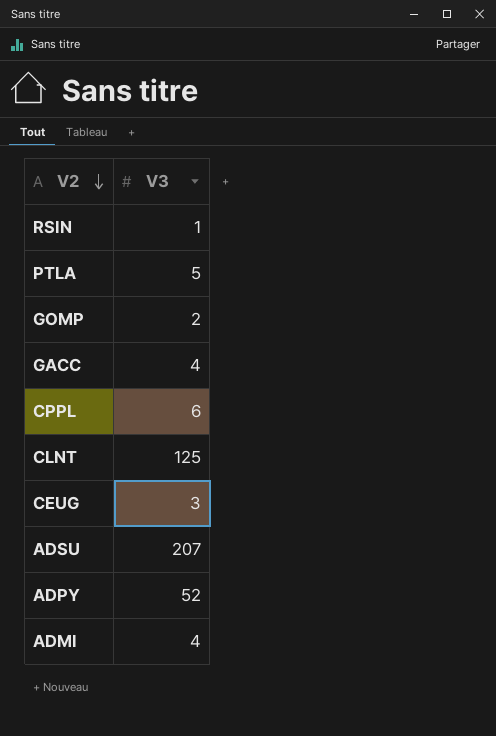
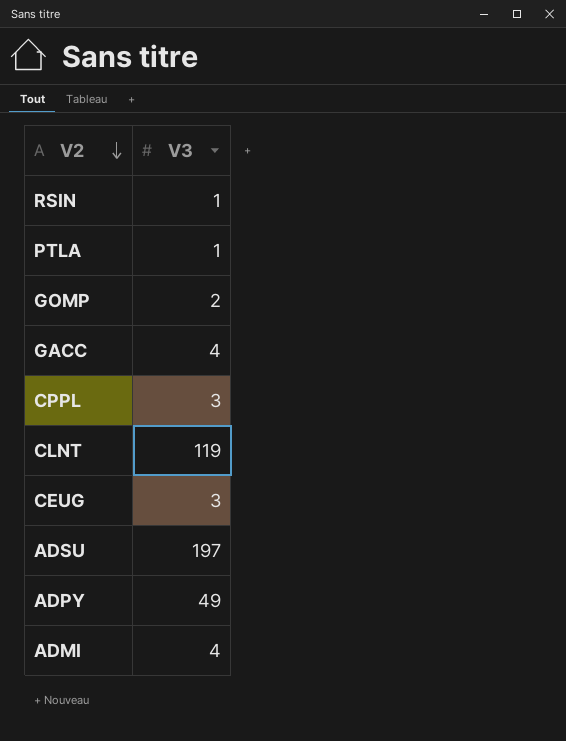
PTLA | V3: 5 -> 1
CPPL | V3: 6 -> 3
CLNT | V3: 125 -> 119
ADSU | V3: 207 -> 197
ADPY | V3: 52 -> 49

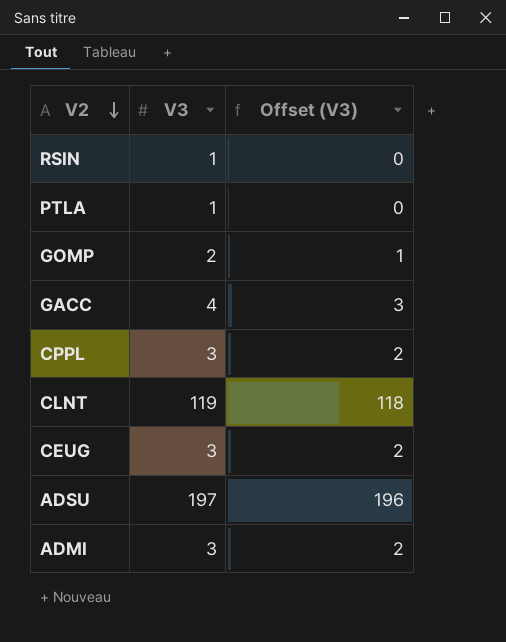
column Offset (V3) | formula: none -> [V3] - 1
row ADPY: 49 -> none
ADMI | V3: 4 -> 3

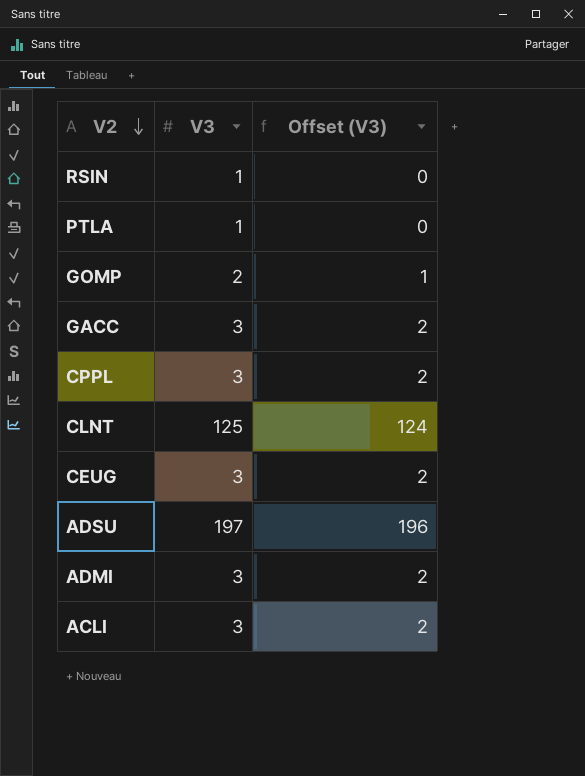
GACC | V3: 4 -> 3
GACC | Offset (V3): 3 -> 2
CLNT | V3: 119 -> 125
CLNT | Offset (V3): 118 -> 124
row ACLI: none -> 3 | 2

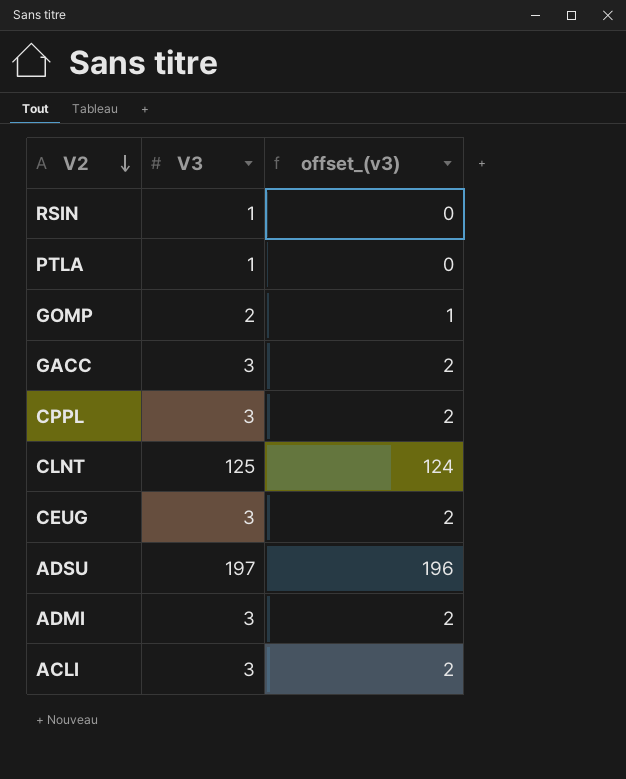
column name: Offset (V3) -> offset_(v3)

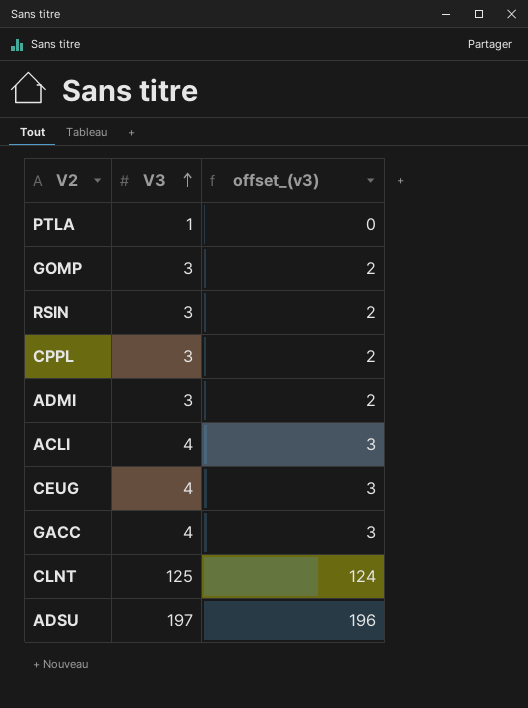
row order: V2 descending -> V3 ascending
GOMP | V3: 2 -> 3
GOMP | offset_(v3): 1 -> 2
RSIN | V3: 1 -> 3
RSIN | offset_(v3): 0 -> 2
ACLI | V3: 3 -> 4
ACLI | offset_(v3): 2 -> 3
CEUG | V3: 3 -> 4
CEUG | offset_(v3): 2 -> 3
GACC | V3: 3 -> 4
GACC | offset_(v3): 2 -> 3

